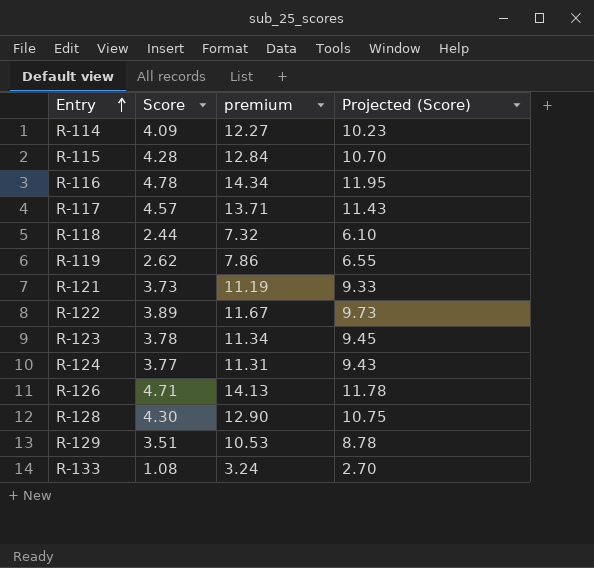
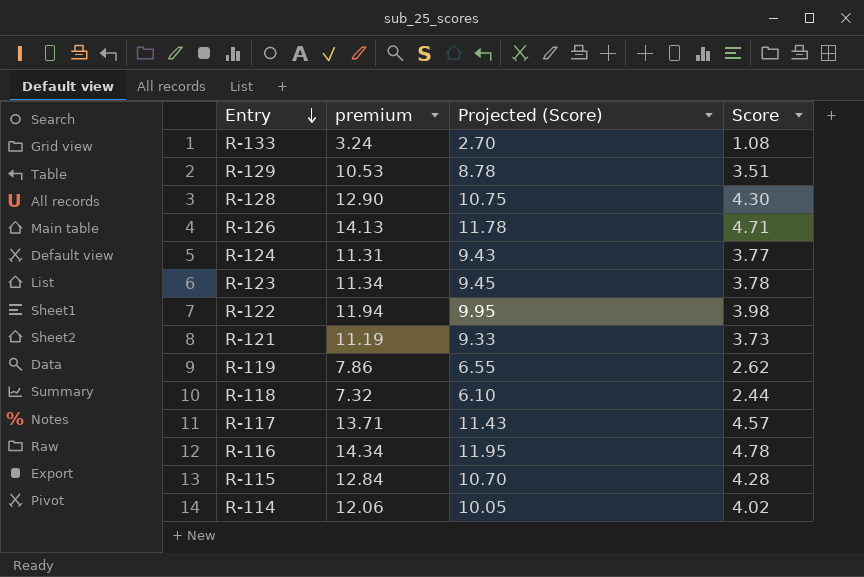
row order: Entry ascending -> Entry descending
column Score | position: 2 -> 4
R-122 | premium: 11.67 -> 11.94
R-122 | Projected (Score): 9.73 -> 9.95
R-122 | Score: 3.89 -> 3.98
R-114 | premium: 12.27 -> 12.06
R-114 | Projected (Score): 10.23 -> 10.05
R-114 | Score: 4.09 -> 4.02

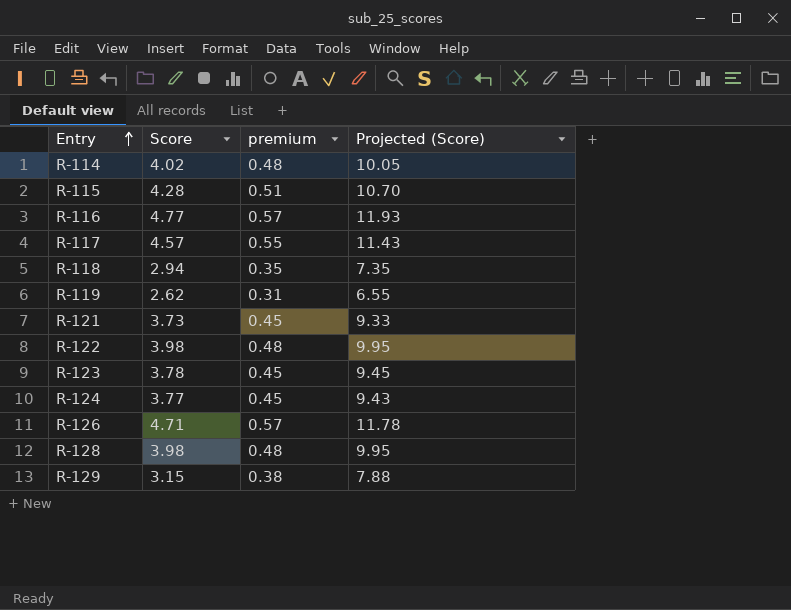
row order: Entry descending -> Entry ascending
column Score | position: 4 -> 2
column premium | formula: [Score] * 3 -> [Score] * 0.12
row R-133: 3.24 | 2.70 | 1.08 -> none
R-116 | Score: 4.78 -> 4.77
R-116 | Projected (Score): 11.95 -> 11.93
R-118 | Score: 2.44 -> 2.94
R-118 | Projected (Score): 6.10 -> 7.35
R-128 | Score: 4.30 -> 3.98
R-128 | Projected (Score): 10.75 -> 9.95
R-129 | Score: 3.51 -> 3.15
R-129 | Projected (Score): 8.78 -> 7.88

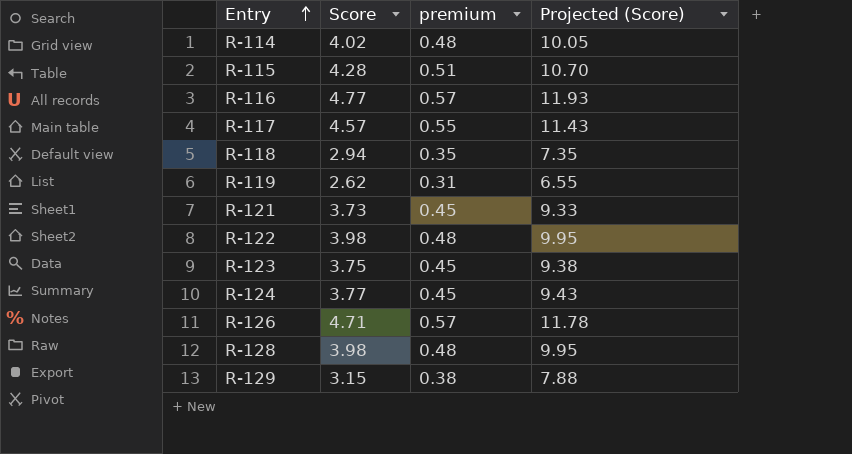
R-123 | Score: 3.78 -> 3.75
R-123 | Projected (Score): 9.45 -> 9.38

